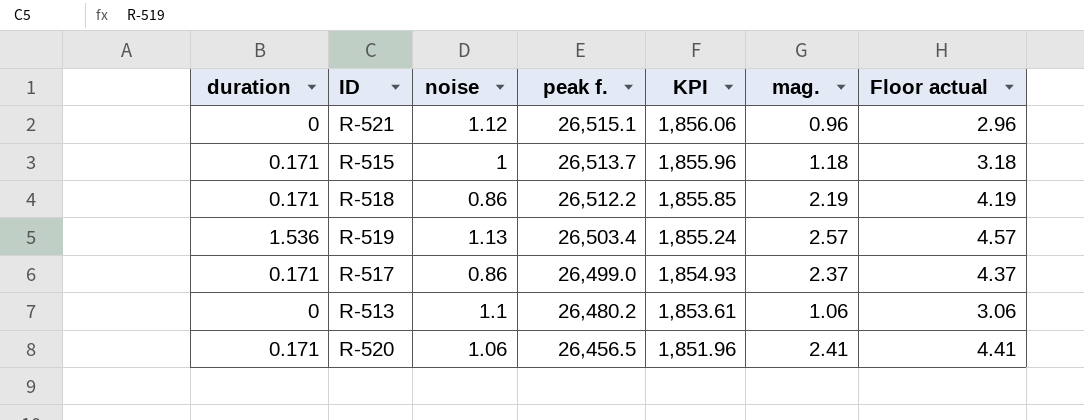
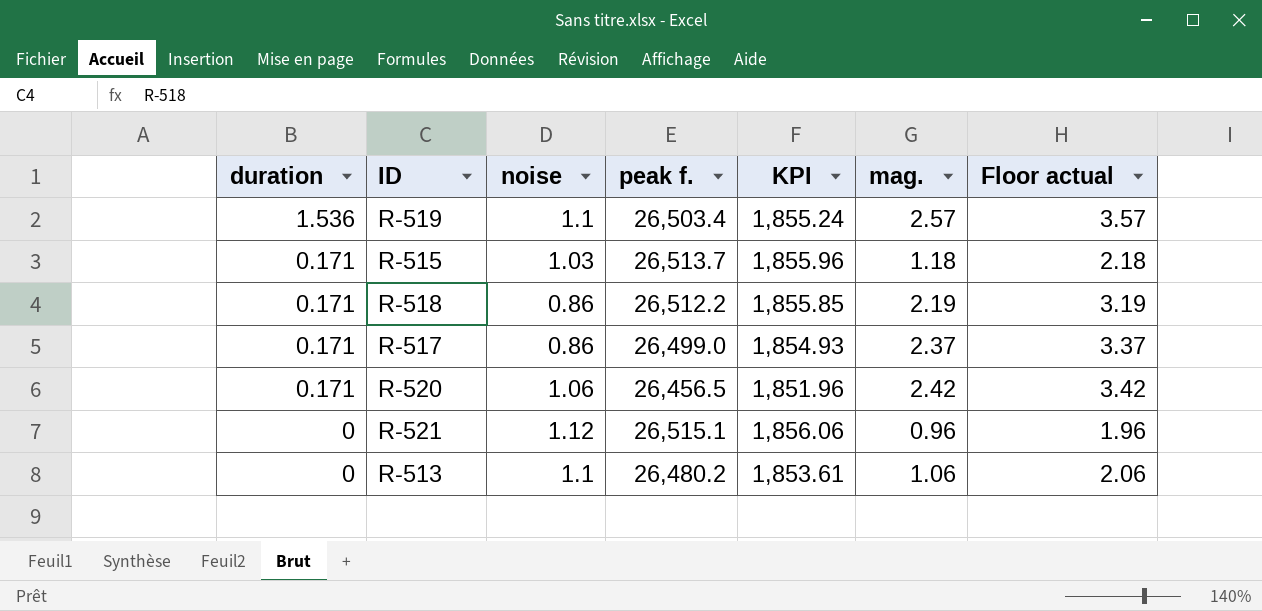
row order: peak f. descending -> duration descending
column Floor actual | formula: [mag.] + 2 -> [mag.] + 1
R-519 | noise: 1.13 -> 1.1
R-515 | noise: 1 -> 1.03
R-520 | mag.: 2.41 -> 2.42

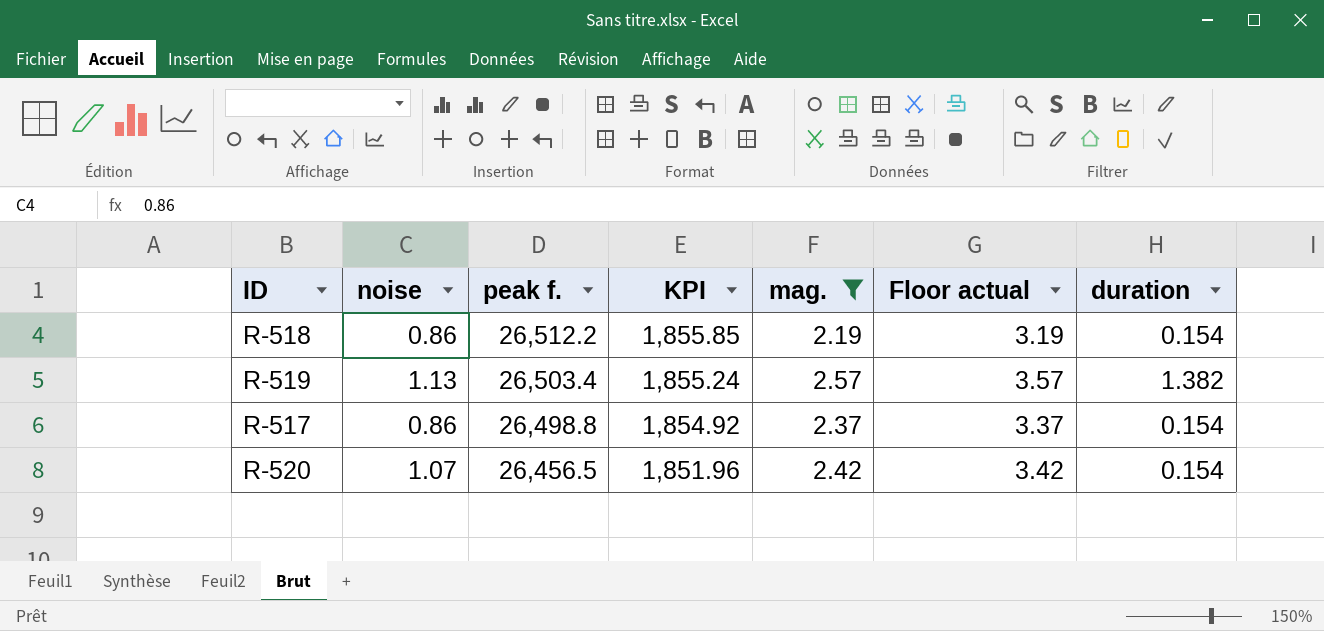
filter: none -> mag. >= 2.19
row order: duration descending -> peak f. descending
column duration | position: 1 -> 7
R-518 | duration: 0.171 -> 0.154
R-519 | noise: 1.1 -> 1.13
R-519 | duration: 1.536 -> 1.382
R-517 | peak f.: 26,499.0 -> 26,498.8
R-517 | KPI: 1,854.93 -> 1,854.92
R-517 | duration: 0.171 -> 0.154
R-520 | noise: 1.06 -> 1.07
R-520 | duration: 0.171 -> 0.154

